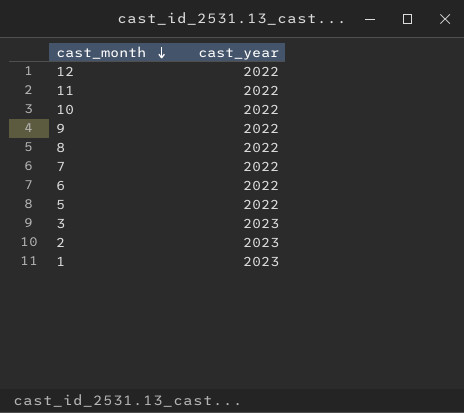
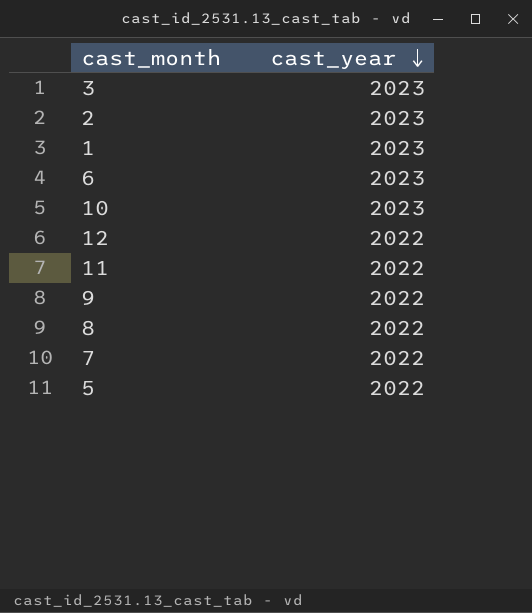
row order: cast_month descending -> cast_year descending
6 | cast_year: 2022 -> 2023
10 | cast_year: 2022 -> 2023

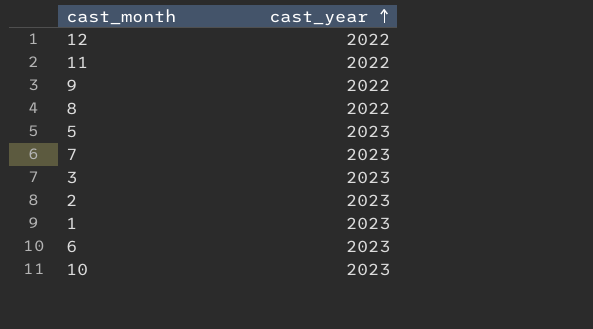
row order: cast_year descending -> cast_year ascending
5 | cast_year: 2022 -> 2023
7 | cast_year: 2022 -> 2023

